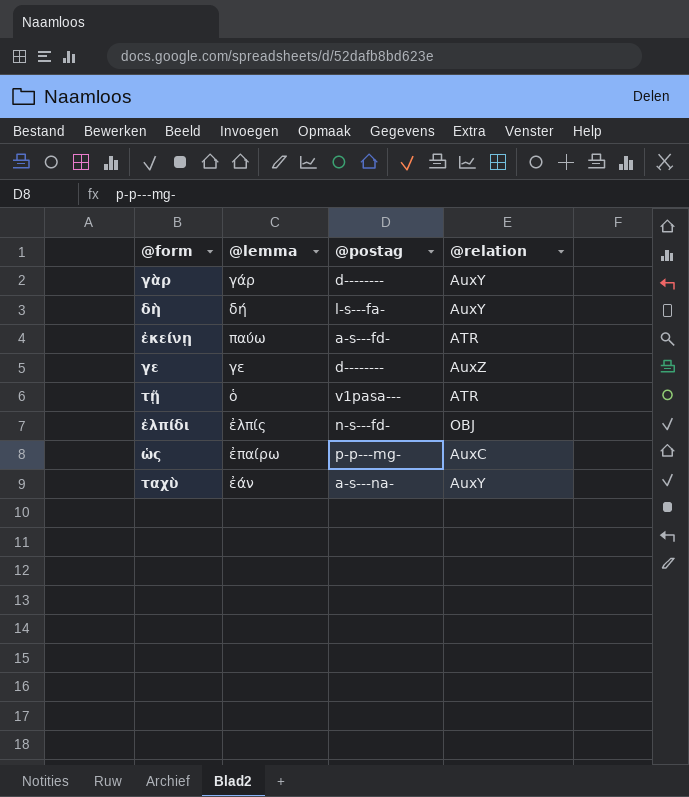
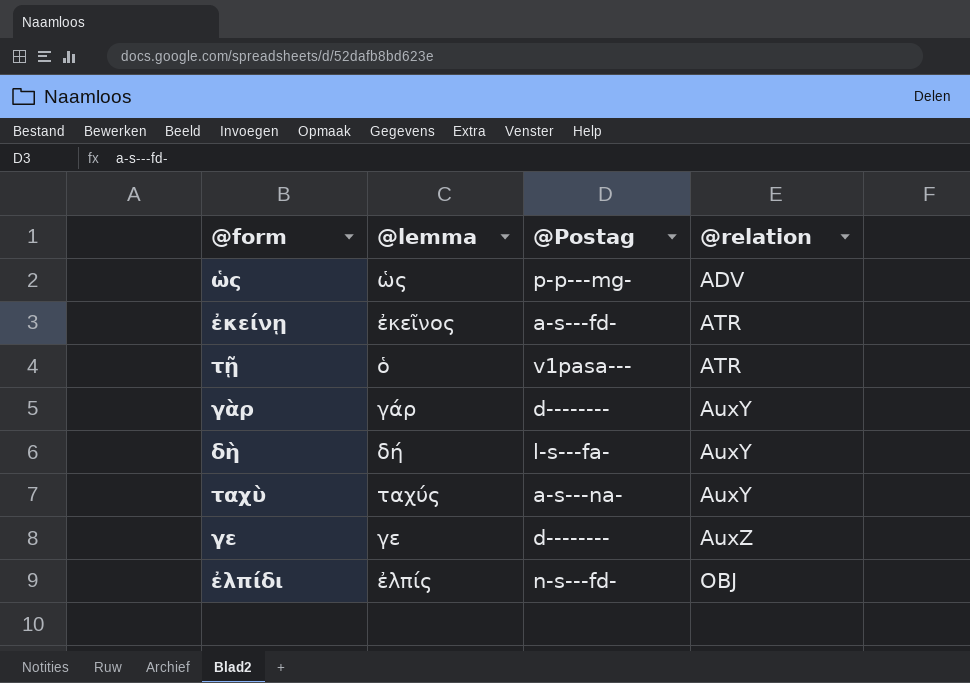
row order: none -> @relation ascending
column name: @postag -> @Postag
ὡς | @lemma: ἐπαίρω -> ὡς
ὡς | @relation: AuxC -> ADV
ἐκείνῃ | @lemma: παύω -> ἐκεῖνος
ταχὺ | @lemma: ἐάν -> ταχύς

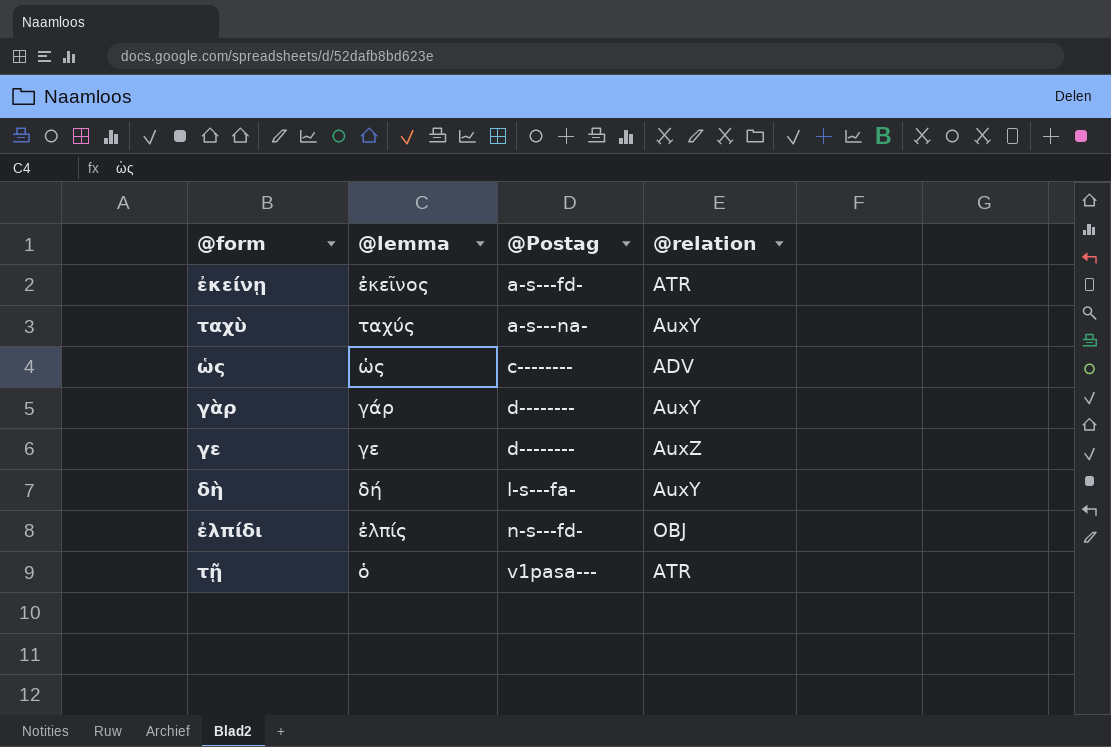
row order: @relation ascending -> @Postag ascending
ὡς | @Postag: p-p---mg- -> c--------

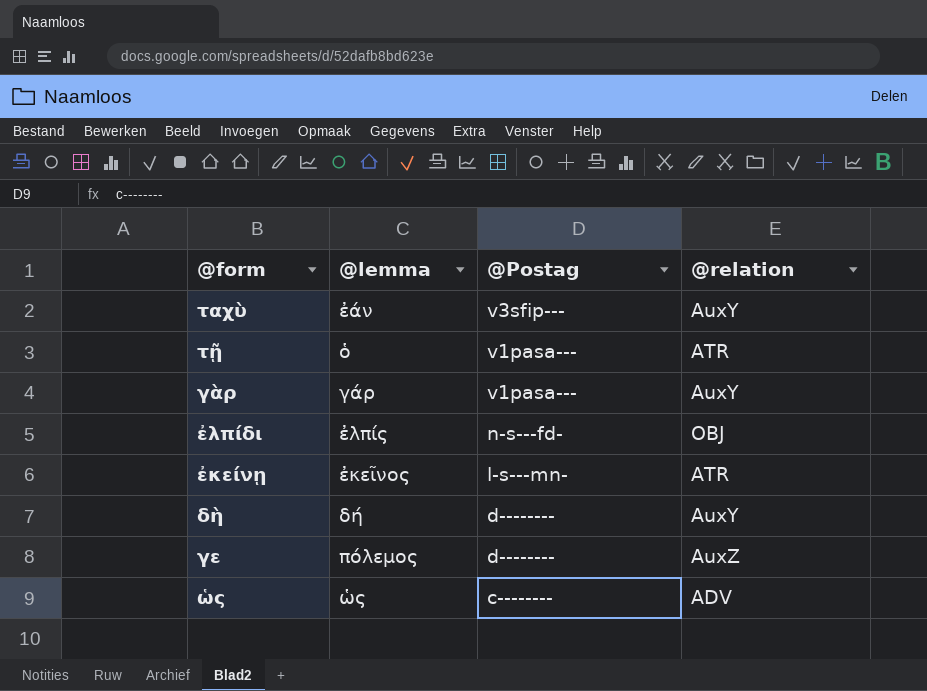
row order: @Postag ascending -> @Postag descending
ταχὺ | @lemma: ταχύς -> ἐάν
ταχὺ | @Postag: a-s---na- -> v3sfip---
γὰρ | @Postag: d-------- -> v1pasa---
ἐκείνῃ | @Postag: a-s---fd- -> l-s---mn-
δὴ | @Postag: l-s---fa- -> d--------
γε | @lemma: γε -> πόλεμος

